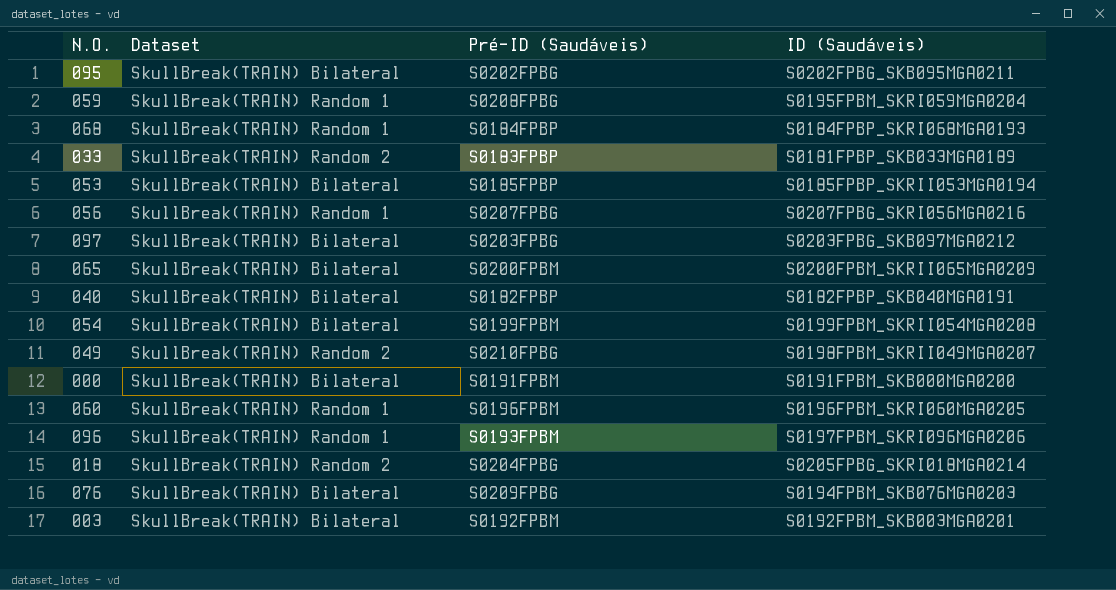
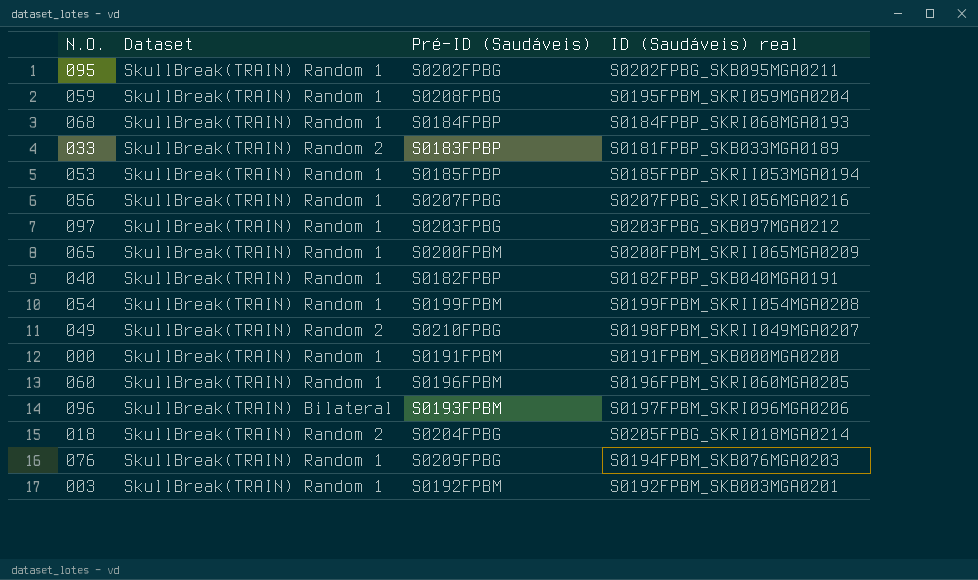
column name: ID (Saudáveis) -> ID (Saudáveis) real
095 | Dataset: SkullBreak(TRAIN) Bilateral -> SkullBreak(TRAIN) Random 1
053 | Dataset: SkullBreak(TRAIN) Bilateral -> SkullBreak(TRAIN) Random 1
097 | Dataset: SkullBreak(TRAIN) Bilateral -> SkullBreak(TRAIN) Random 1
065 | Dataset: SkullBreak(TRAIN) Bilateral -> SkullBreak(TRAIN) Random 1
040 | Dataset: SkullBreak(TRAIN) Bilateral -> SkullBreak(TRAIN) Random 1
054 | Dataset: SkullBreak(TRAIN) Bilateral -> SkullBreak(TRAIN) Random 1
000 | Dataset: SkullBreak(TRAIN) Bilateral -> SkullBreak(TRAIN) Random 1
096 | Dataset: SkullBreak(TRAIN) Random 1 -> SkullBreak(TRAIN) Bilateral
076 | Dataset: SkullBreak(TRAIN) Bilateral -> SkullBreak(TRAIN) Random 1
003 | Dataset: SkullBreak(TRAIN) Bilateral -> SkullBreak(TRAIN) Random 1

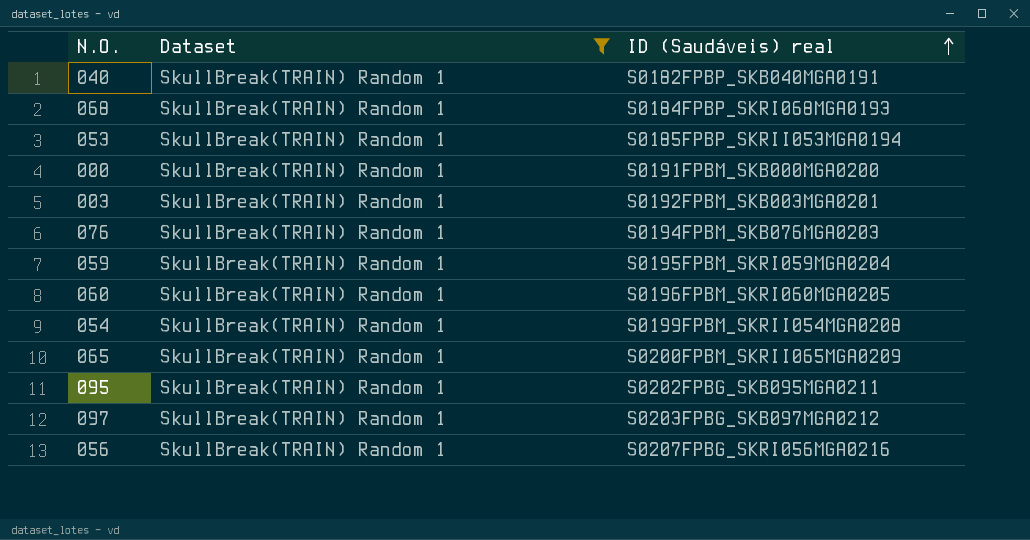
filter: none -> Dataset = SkullBreak(TRAIN) Random 1
row order: none -> ID (Saudáveis) real ascending
column Pré-ID (Saudáveis) | position: 3 -> none

